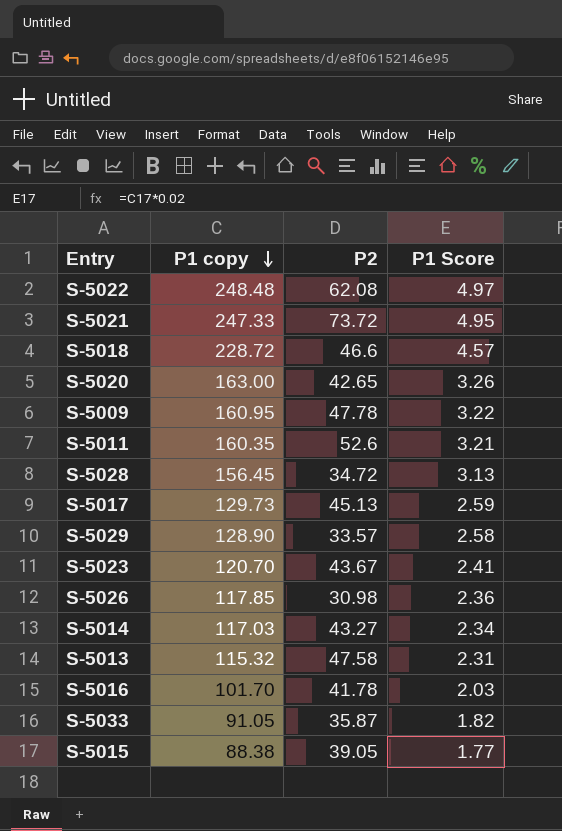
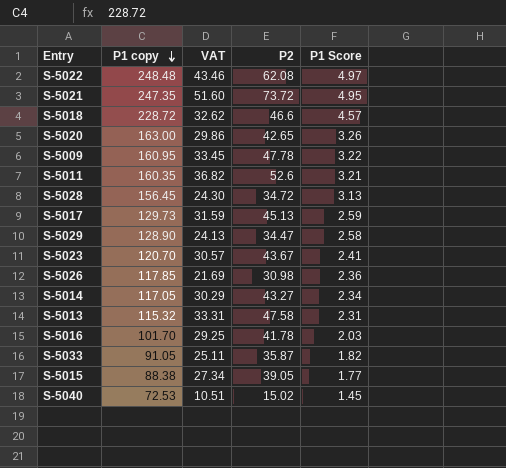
column VAT | formula: none -> [P2] * 0.7
S-5021 | P1 copy: 247.33 -> 247.35
S-5029 | P2: 33.57 -> 34.47
S-5014 | P1 copy: 117.03 -> 117.05
row S-5040: none -> 72.53 | 10.51 | 15.02 | 1.45

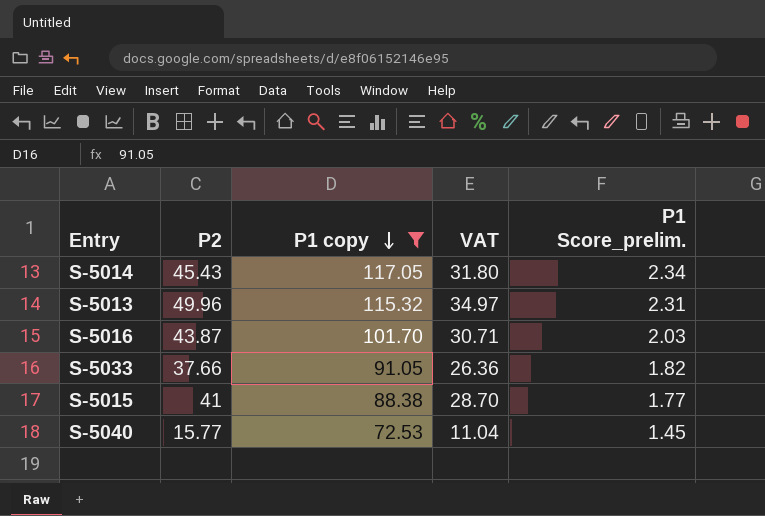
filter: none -> P1 copy <= 117.05
column P2 | position: 4 -> 2
column name: P1 Score -> P1 Score_prelim.
S-5014 | P2: 43.27 -> 45.43
S-5014 | VAT: 30.29 -> 31.80
S-5013 | P2: 47.58 -> 49.96
S-5013 | VAT: 33.31 -> 34.97
S-5016 | P2: 41.78 -> 43.87
S-5016 | VAT: 29.25 -> 30.71
S-5033 | P2: 35.87 -> 37.66
S-5033 | VAT: 25.11 -> 26.36
S-5015 | P2: 39.05 -> 41
S-5015 | VAT: 27.34 -> 28.70
S-5040 | P2: 15.02 -> 15.77
S-5040 | VAT: 10.51 -> 11.04

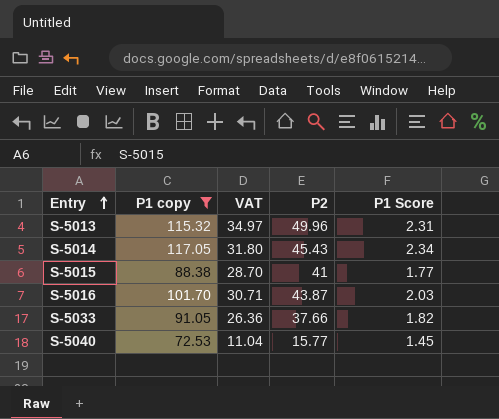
row order: P1 copy descending -> Entry ascending
column P2 | position: 2 -> 4
column name: P1 Score_prelim. -> P1 Score

